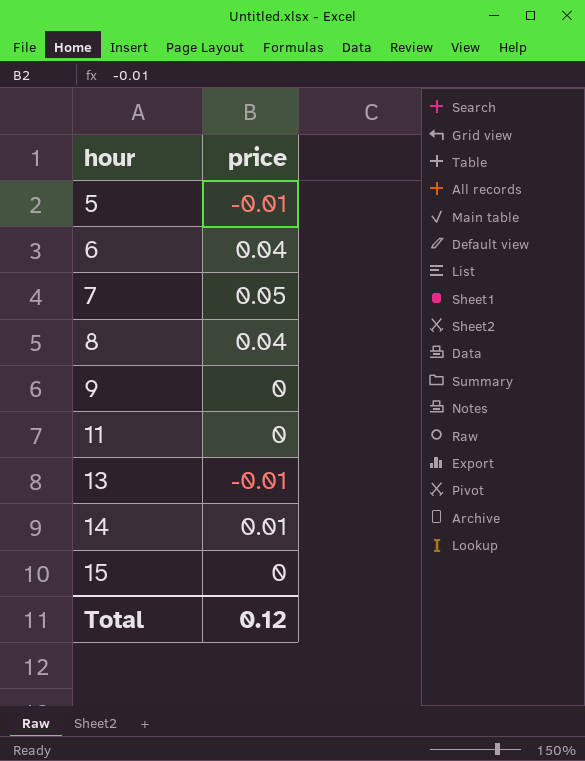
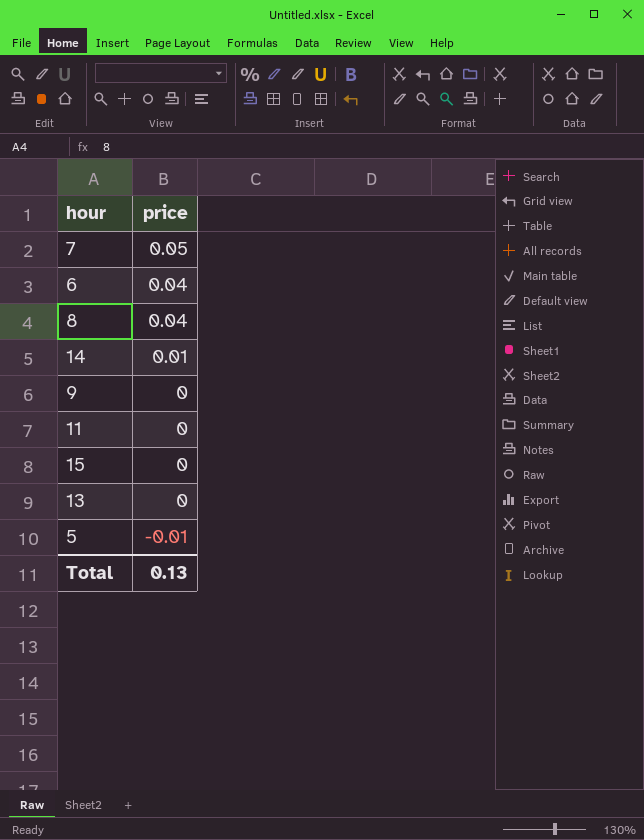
row order: hour ascending -> price descending
13 | price: -0.01 -> 0
Total | price: 0.12 -> 0.13

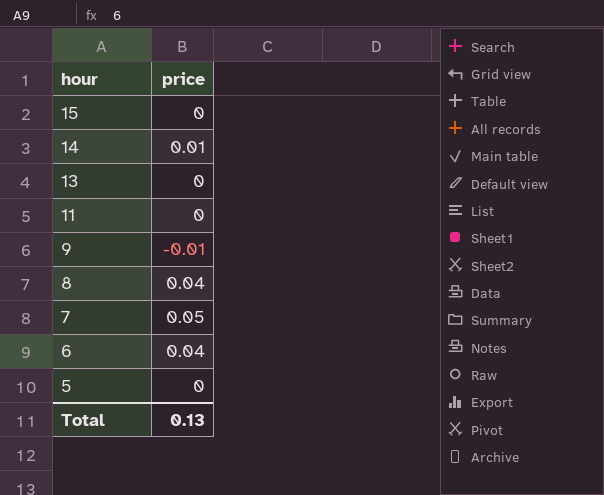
row order: price descending -> hour descending
9 | price: 0 -> -0.01
5 | price: -0.01 -> 0

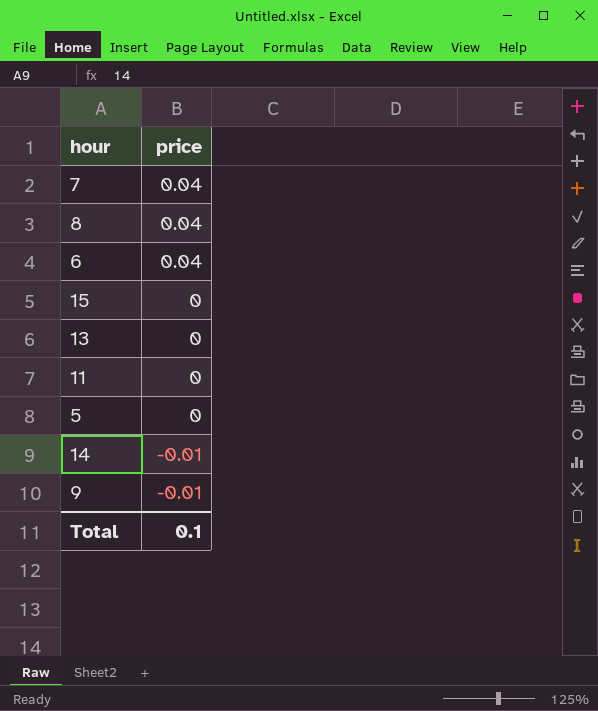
row order: hour descending -> price descending
7 | price: 0.05 -> 0.04
14 | price: 0.01 -> -0.01
Total | price: 0.13 -> 0.1

